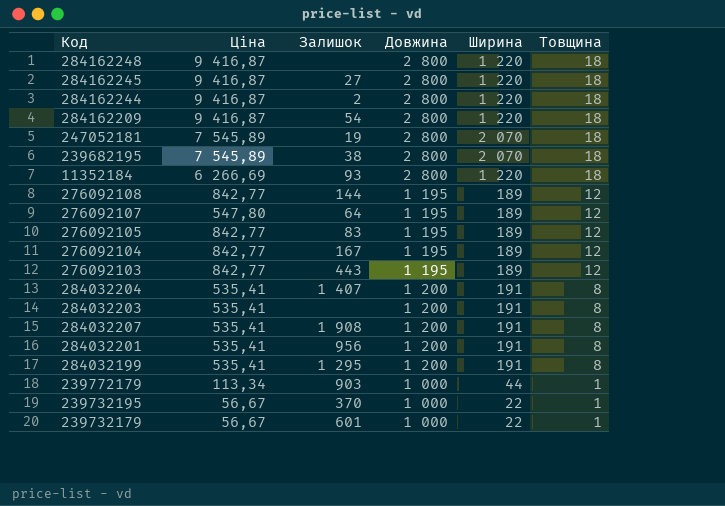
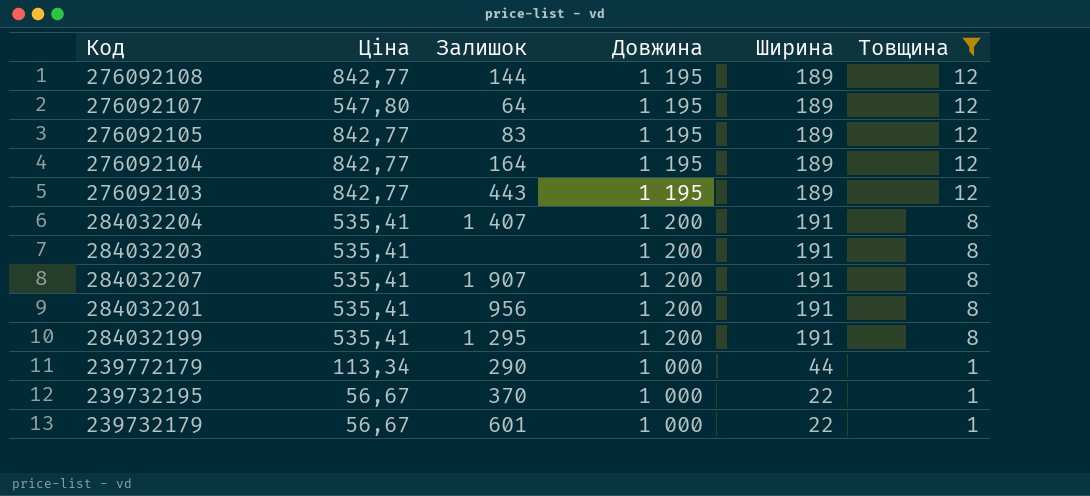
filter: none -> Товщина != 18
276092104 | Залишок: 167 -> 164
284032207 | Залишок: 1 908 -> 1 907
239772179 | Залишок: 903 -> 290

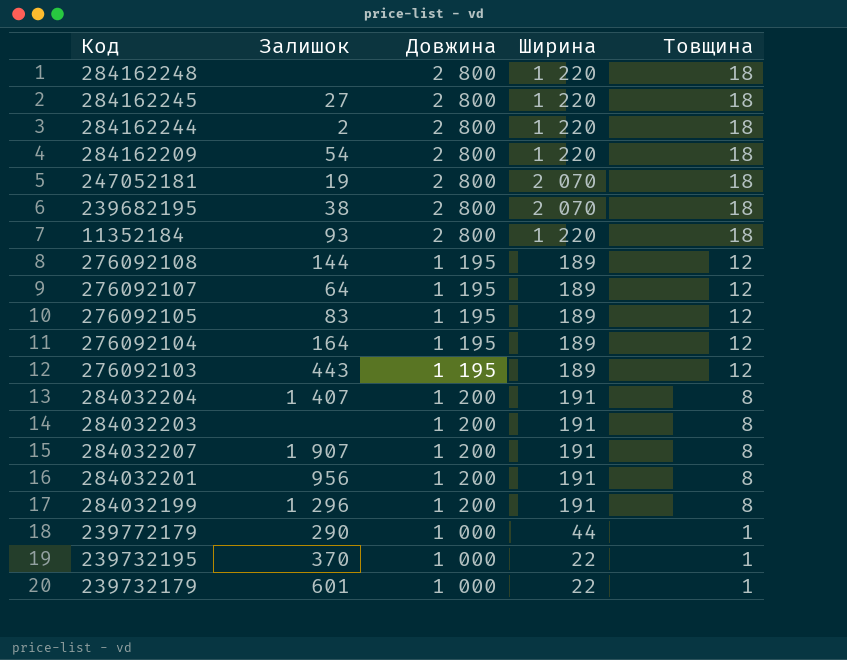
filter: Товщина != 18 -> none
column Ціна | position: 2 -> none
284032199 | Залишок: 1 295 -> 1 296

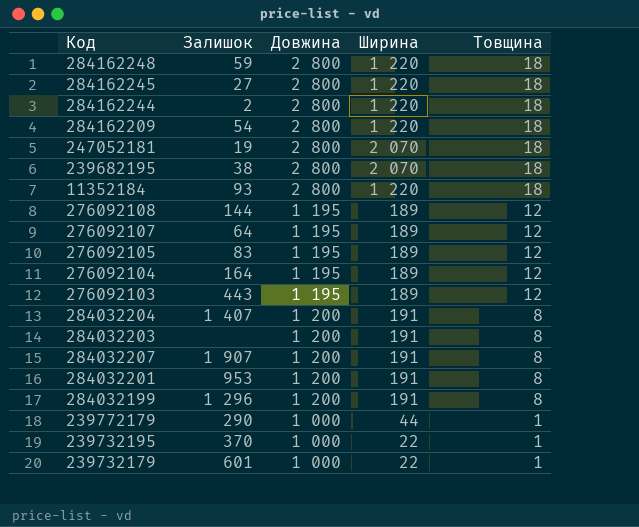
284162248 | Залишок: none -> 59
284032201 | Залишок: 956 -> 953

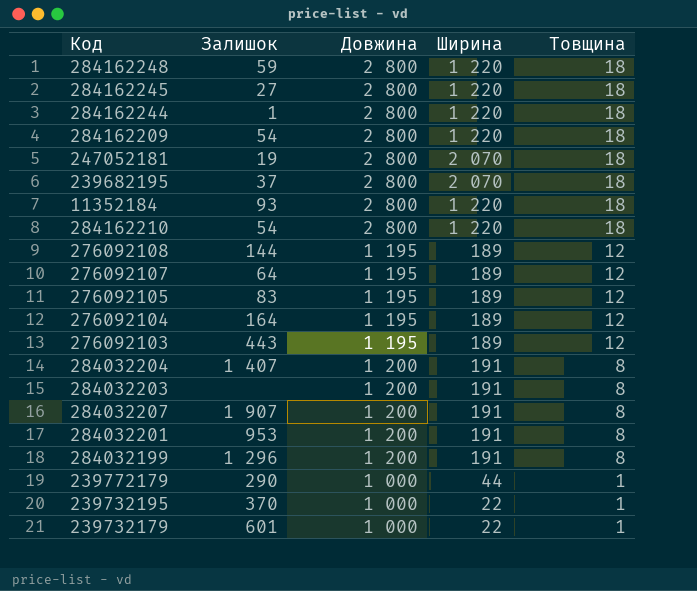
284162244 | Залишок: 2 -> 1
239682195 | Залишок: 38 -> 37
row 284162210: none -> 54 | 2 800 | 1 220 | 18

